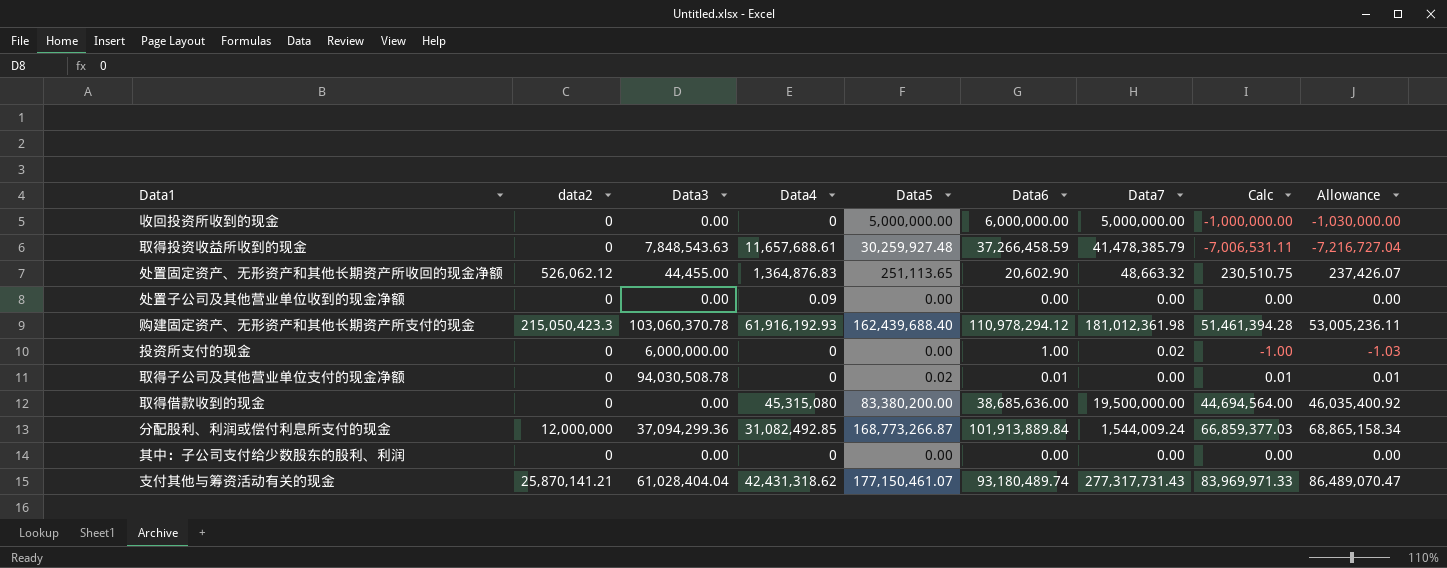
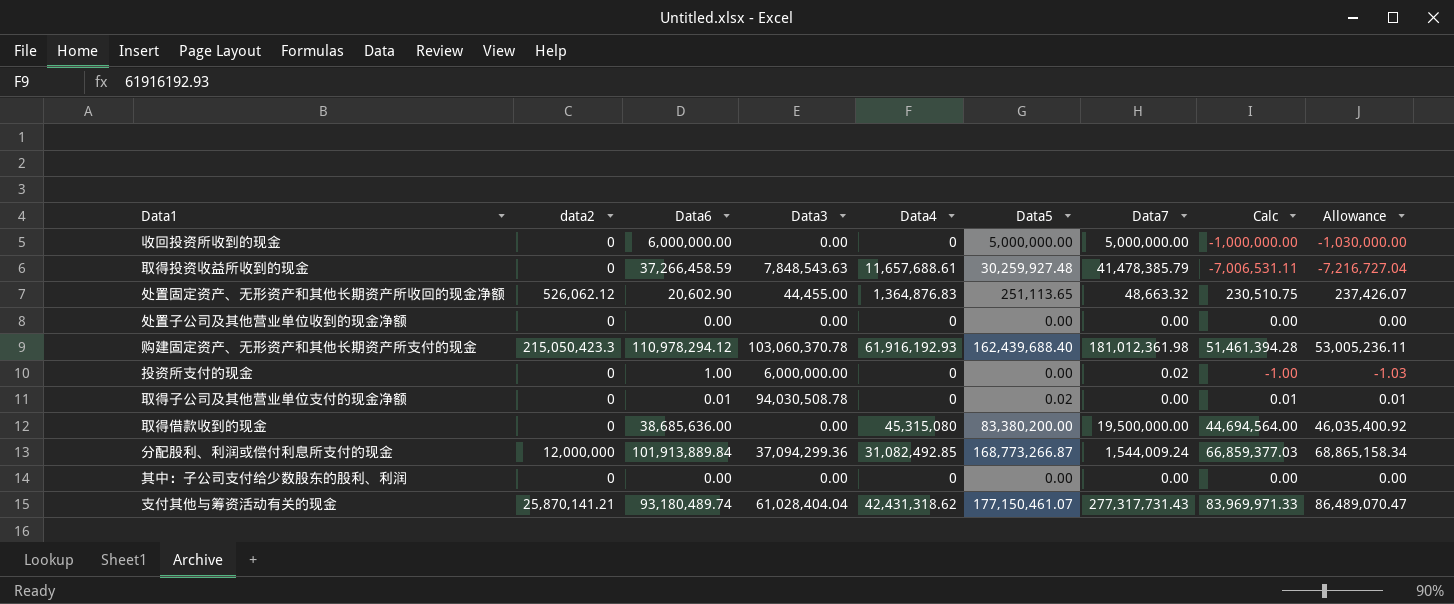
column Data6 | position: 6 -> 3
处置子公司及其他营业单位收到的现金净额 | Data4: 0.09 -> 0

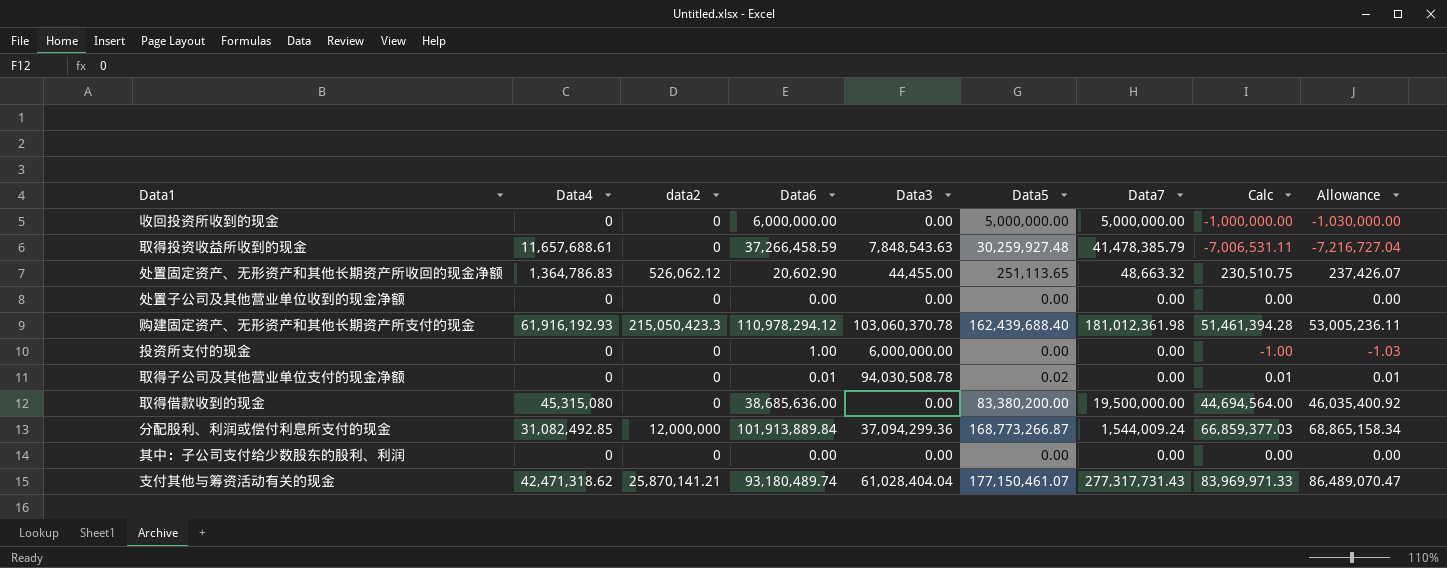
column Data4 | position: 5 -> 2
处置固定资产、无形资产和其他长期资产所收回的现金净额 | Data4: 1,364,876.83 -> 1,364,786.83
投资所支付的现金 | Data7: 0.02 -> 0.00
支付其他与筹资活动有关的现金 | Data4: 42,431,318.62 -> 42,471,318.62

